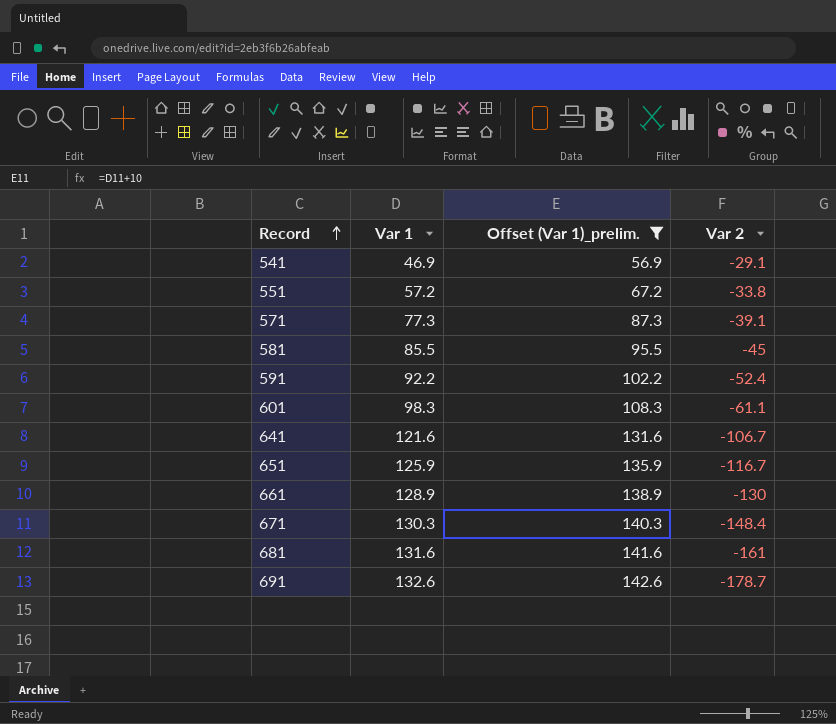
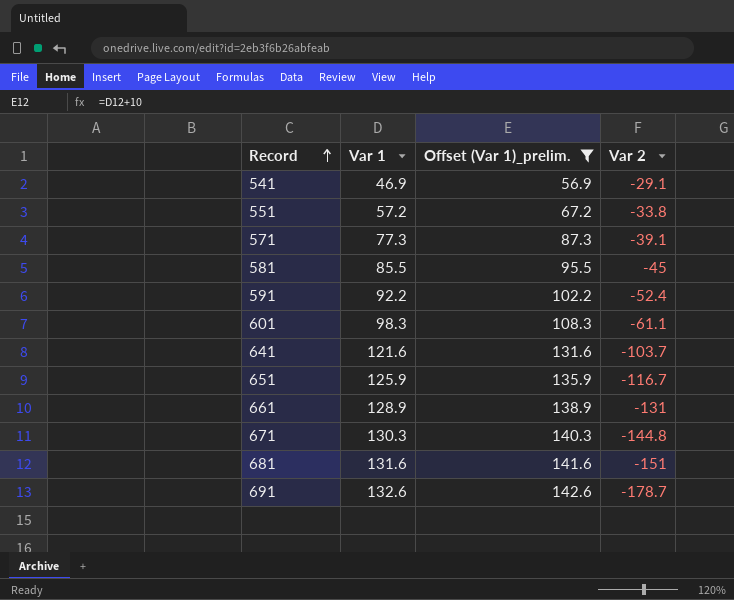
641 | Var 2: -106.7 -> -103.7
661 | Var 2: -130 -> -131
671 | Var 2: -148.4 -> -144.8
681 | Var 2: -161 -> -151

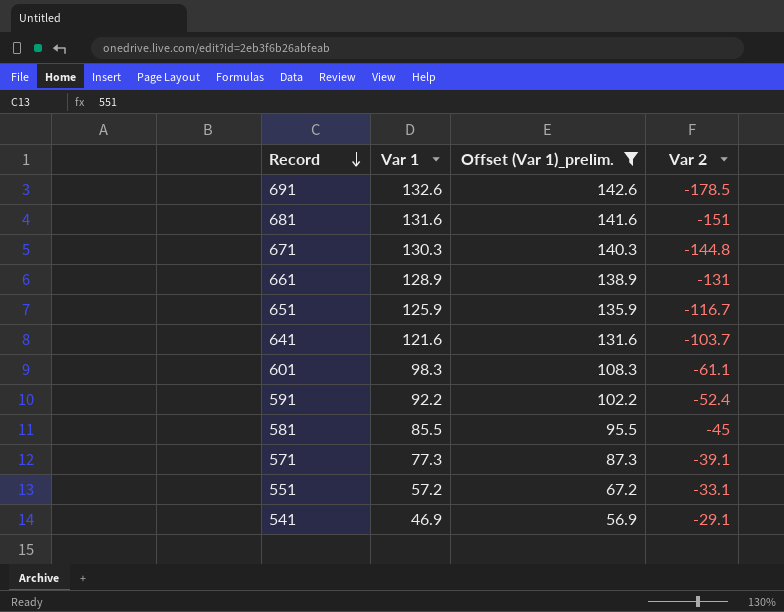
row order: Record ascending -> Record descending
691 | Var 2: -178.7 -> -178.5
551 | Var 2: -33.8 -> -33.1

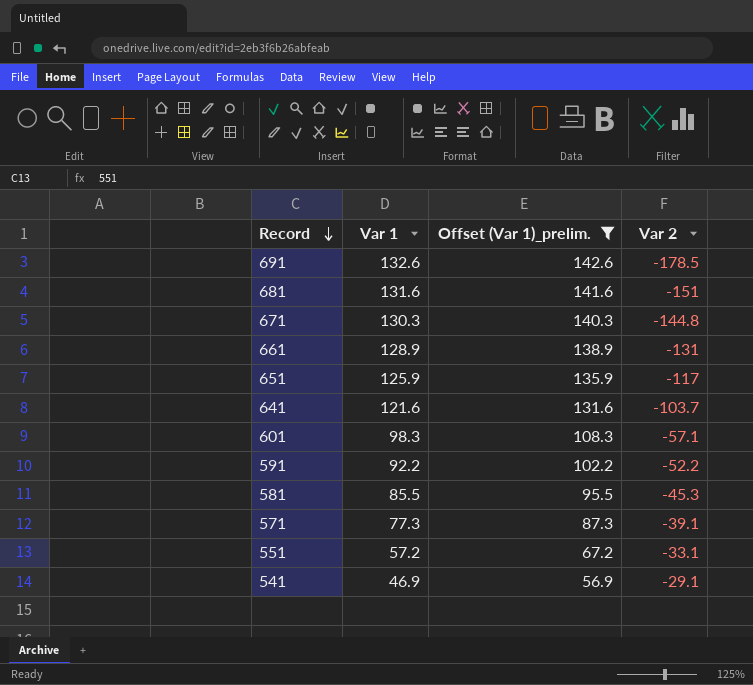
651 | Var 2: -116.7 -> -117
601 | Var 2: -61.1 -> -57.1
591 | Var 2: -52.4 -> -52.2
581 | Var 2: -45 -> -45.3

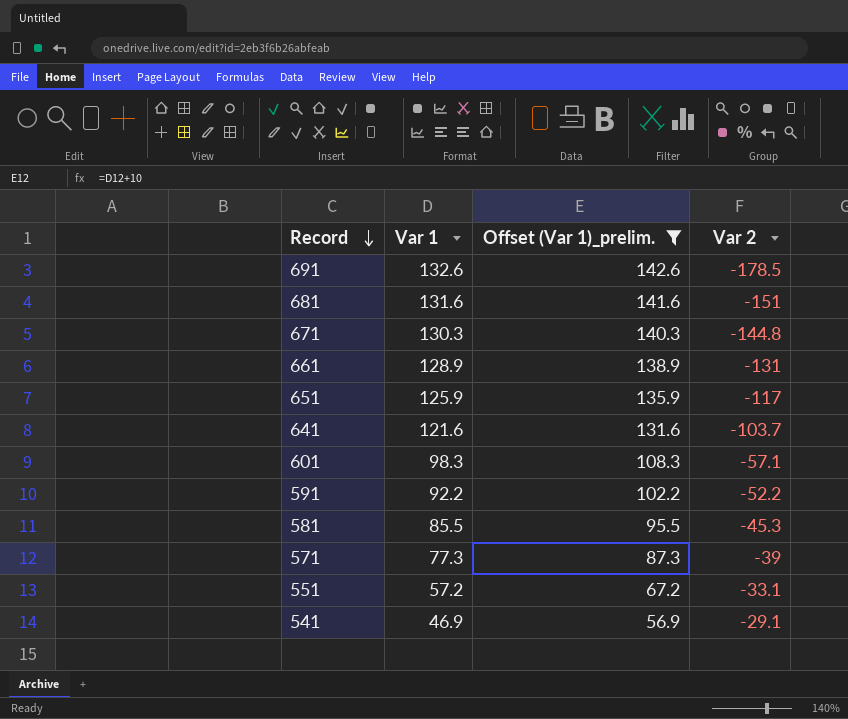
571 | Var 2: -39.1 -> -39

